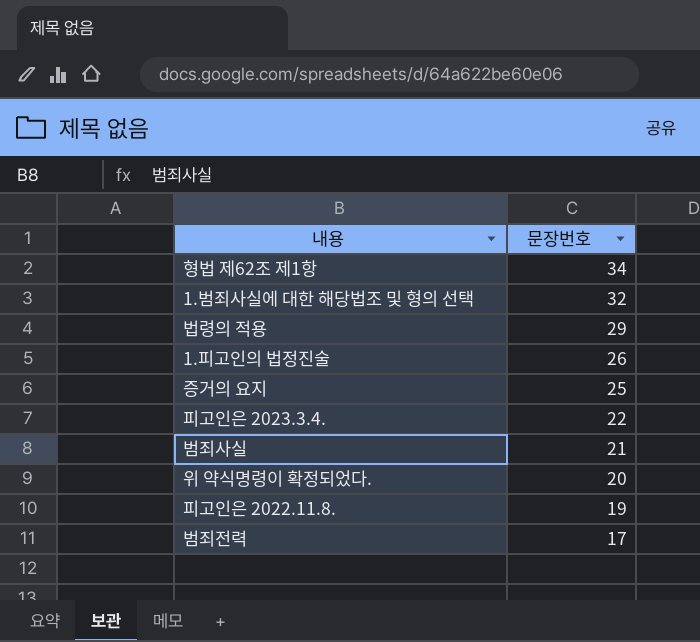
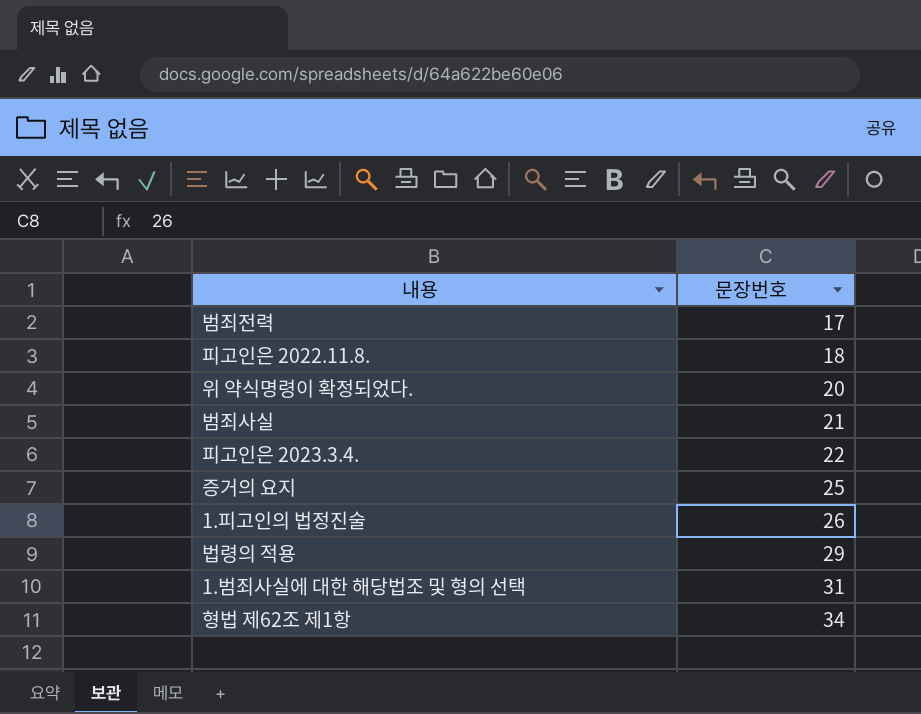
row order: 문장번호 descending -> 문장번호 ascending
피고인은 2022.11.8. | 문장번호: 19 -> 18
1.범죄사실에 대한 해당법조 및 형의 선택 | 문장번호: 32 -> 31

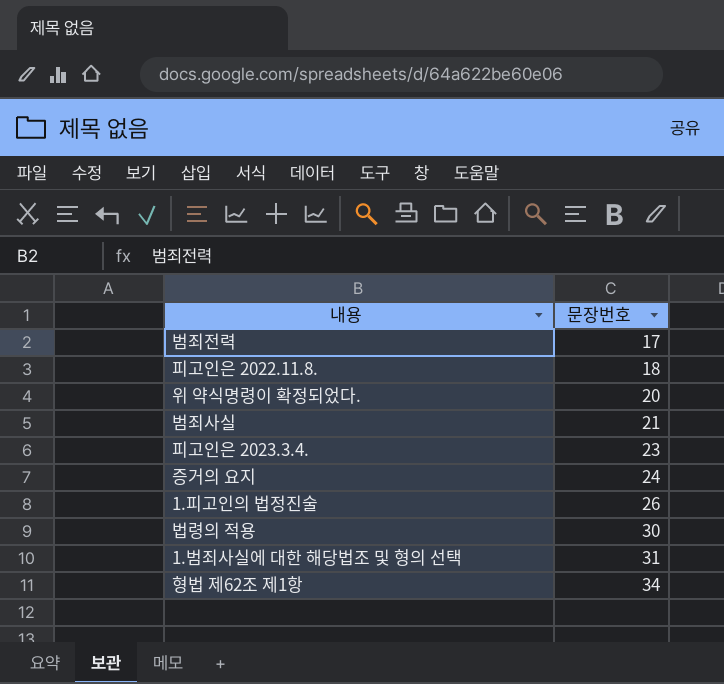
피고인은 2023.3.4. | 문장번호: 22 -> 23
증거의 요지 | 문장번호: 25 -> 24
법령의 적용 | 문장번호: 29 -> 30

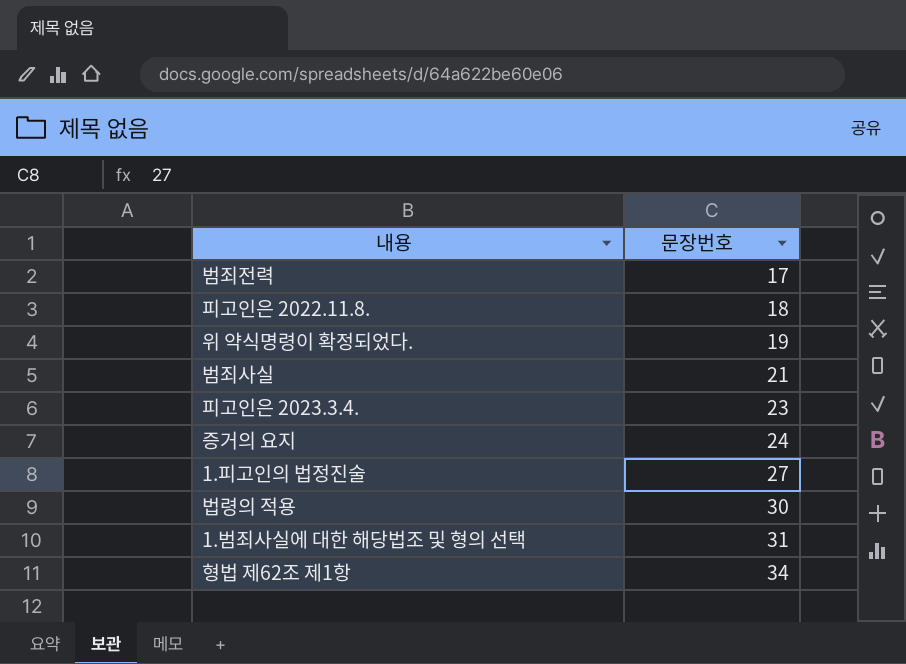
위 약식명령이 확정되었다. | 문장번호: 20 -> 19
1.피고인의 법정진술 | 문장번호: 26 -> 27

